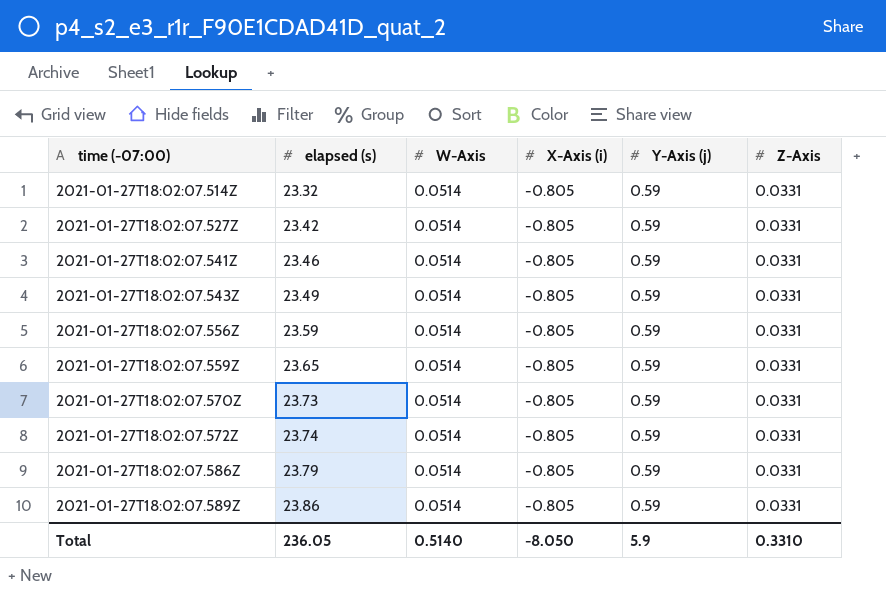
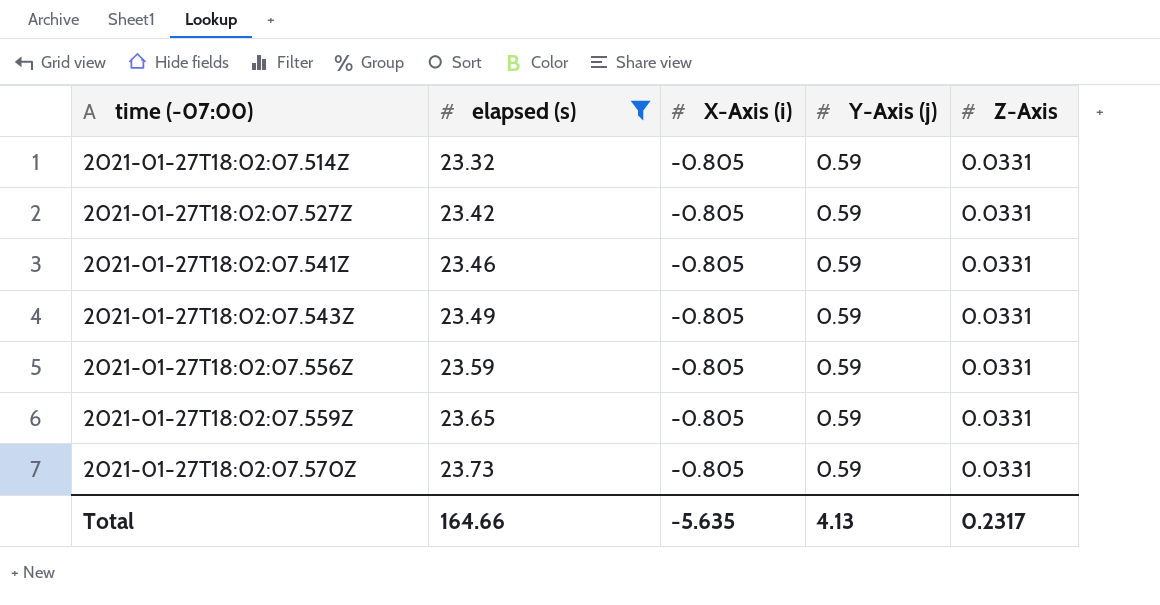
filter: none -> elapsed (s) <= 23.73
column W-Axis | position: 3 -> none
Total | elapsed (s): 236.05 -> 164.66
Total | X-Axis (i): -8.050 -> -5.635
Total | Y-Axis (j): 5.9 -> 4.13
Total | Z-Axis: 0.3310 -> 0.2317

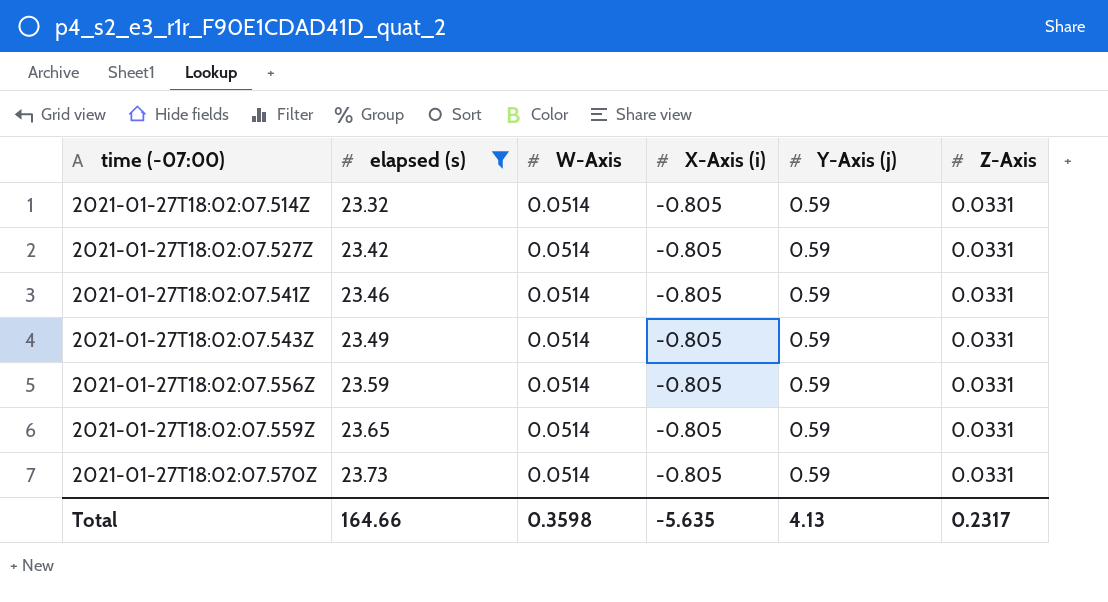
column W-Axis | position: none -> 3

